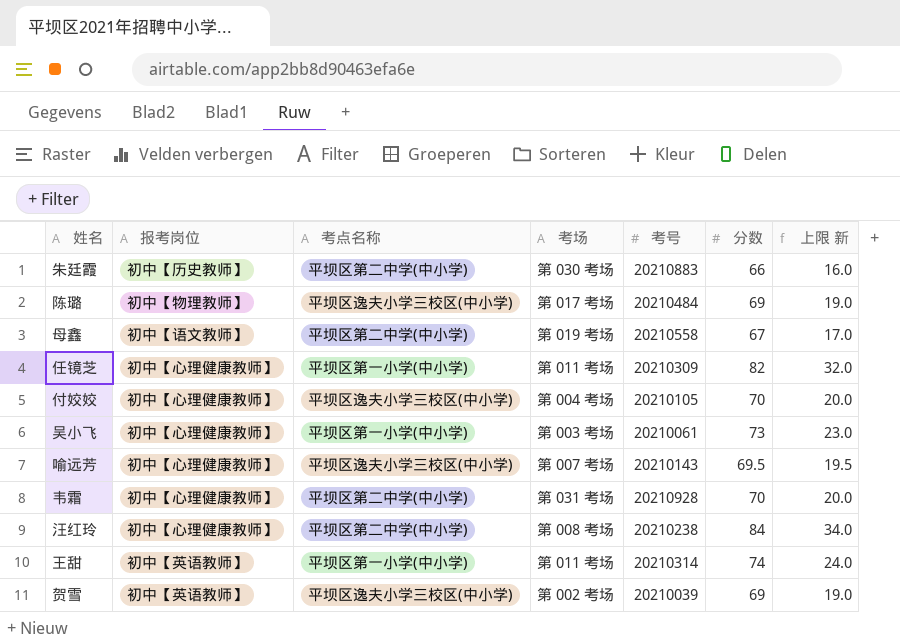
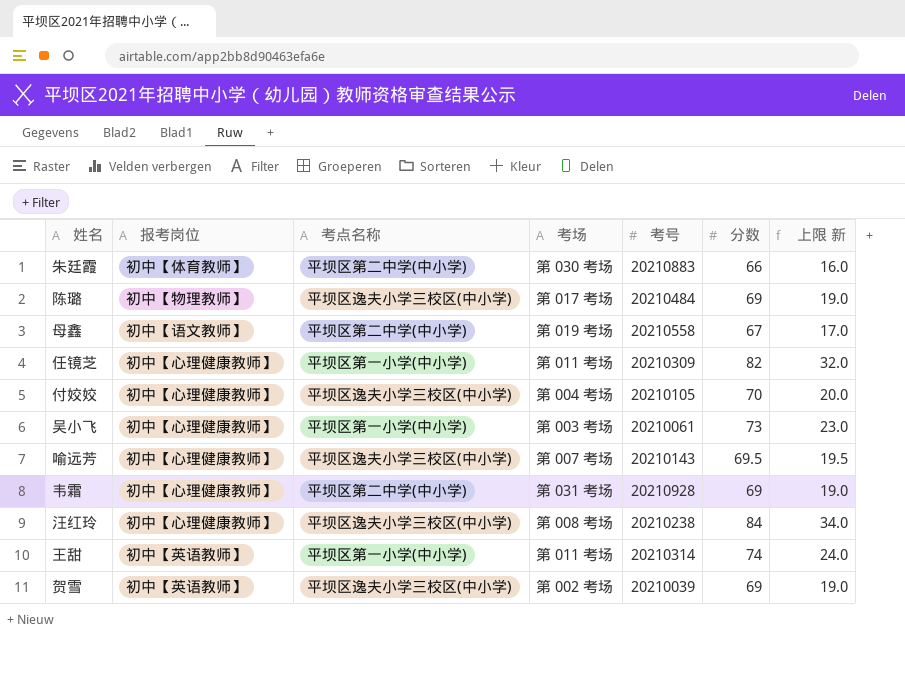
朱廷霞 | 报考岗位: 初中【历史教师】 -> 初中【体育教师】
韦霜 | 分数: 70 -> 69
韦霜 | 上限 新: 20.0 -> 19.0
汪红玲 | 考点名称: 平坝区第二中学(中小学) -> 平坝区逸夫小学三校区(中小学)

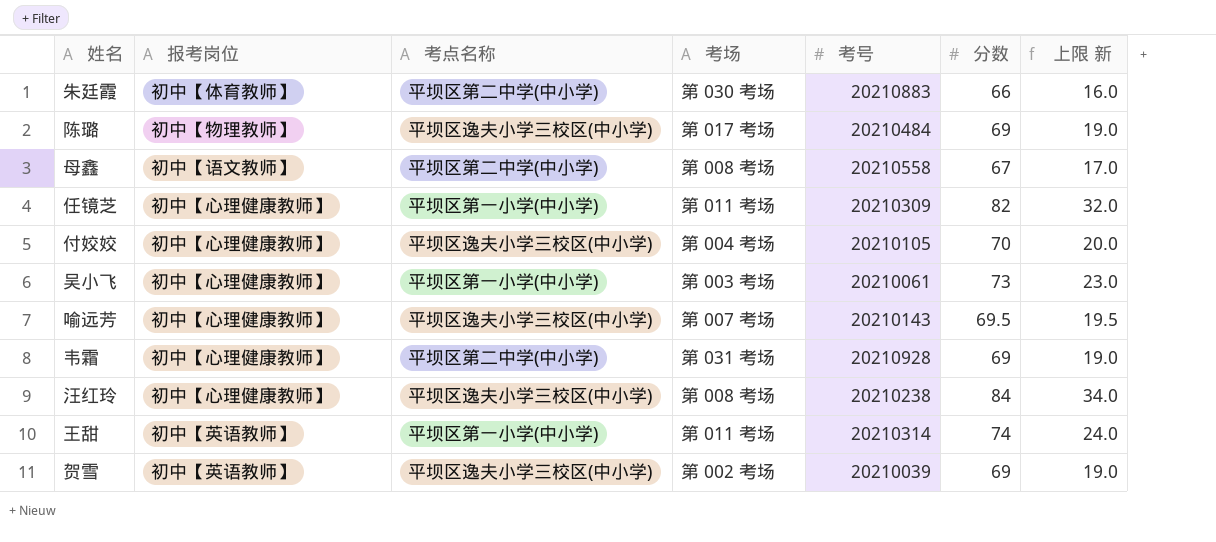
母鑫 | 考场: 第 019 考场 -> 第 008 考场

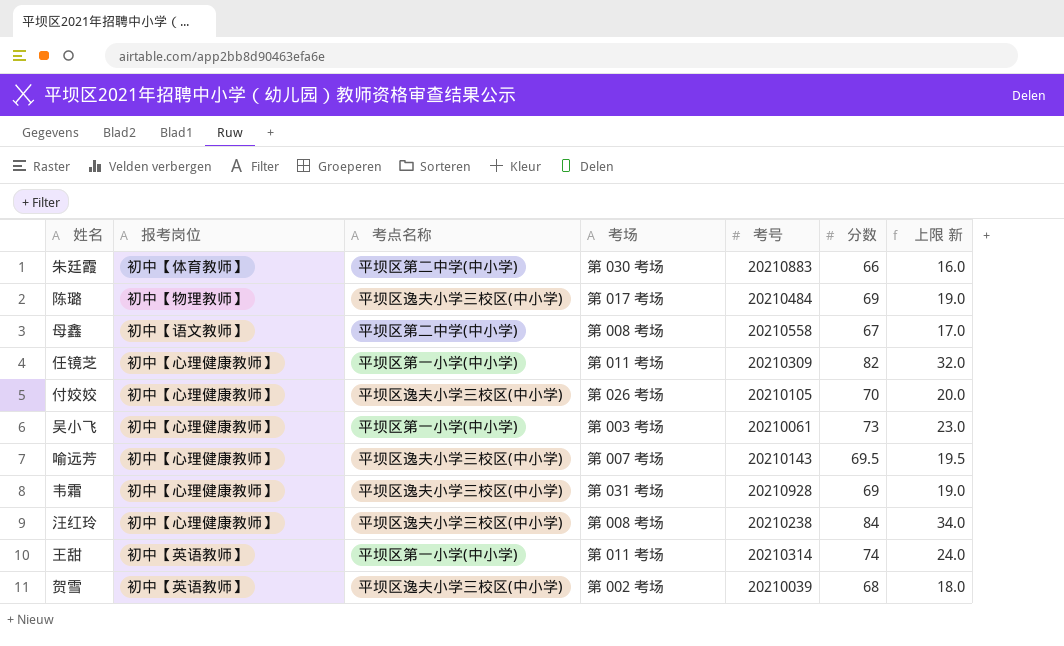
付姣姣 | 考场: 第 004 考场 -> 第 026 考场
韦霜 | 考点名称: 平坝区第二中学(中小学) -> 平坝区逸夫小学三校区(中小学)
贺雪 | 分数: 69 -> 68
贺雪 | 上限 新: 19.0 -> 18.0

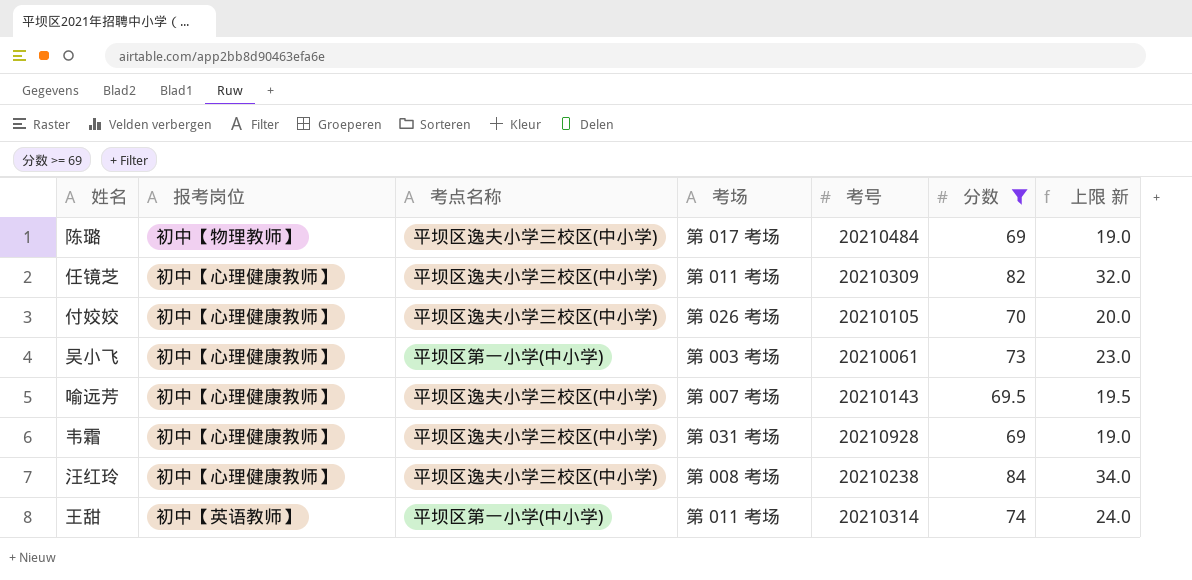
filter: none -> 分数 >= 69
任镜芝 | 考点名称: 平坝区第一小学(中小学) -> 平坝区逸夫小学三校区(中小学)

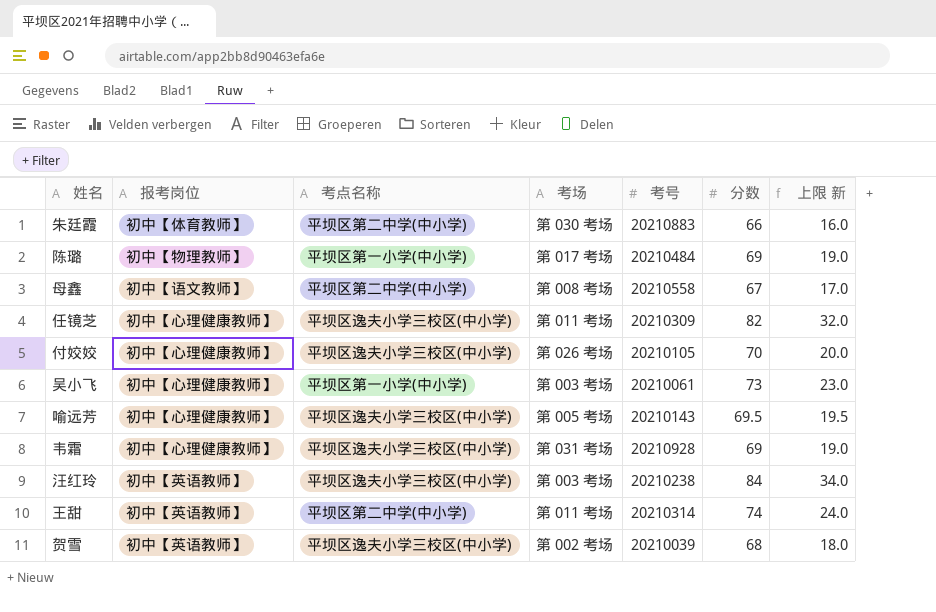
filter: 分数 >= 69 -> none
陈璐 | 考点名称: 平坝区逸夫小学三校区(中小学) -> 平坝区第一小学(中小学)
喻远芳 | 考场: 第 007 考场 -> 第 005 考场
汪红玲 | 报考岗位: 初中【心理健康教师】 -> 初中【英语教师】
汪红玲 | 考场: 第 008 考场 -> 第 003 考场
王甜 | 考点名称: 平坝区第一小学(中小学) -> 平坝区第二中学(中小学)

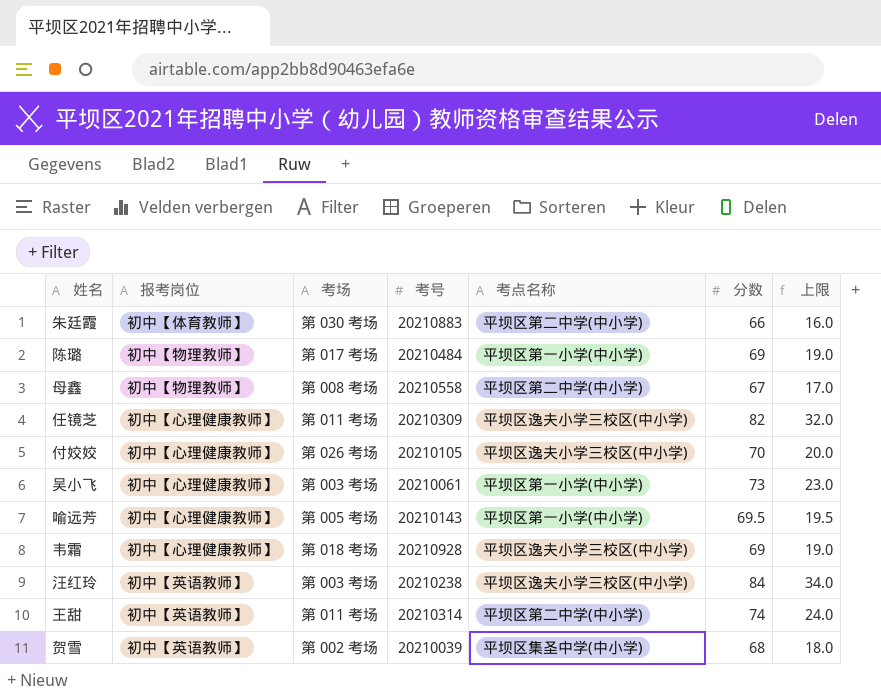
column 考点名称 | position: 3 -> 5
column name: 上限 新 -> 上限
母鑫 | 报考岗位: 初中【语文教师】 -> 初中【物理教师】
喻远芳 | 考点名称: 平坝区逸夫小学三校区(中小学) -> 平坝区第一小学(中小学)
韦霜 | 考场: 第 031 考场 -> 第 018 考场
贺雪 | 考点名称: 平坝区逸夫小学三校区(中小学) -> 平坝区集圣中学(中小学)

